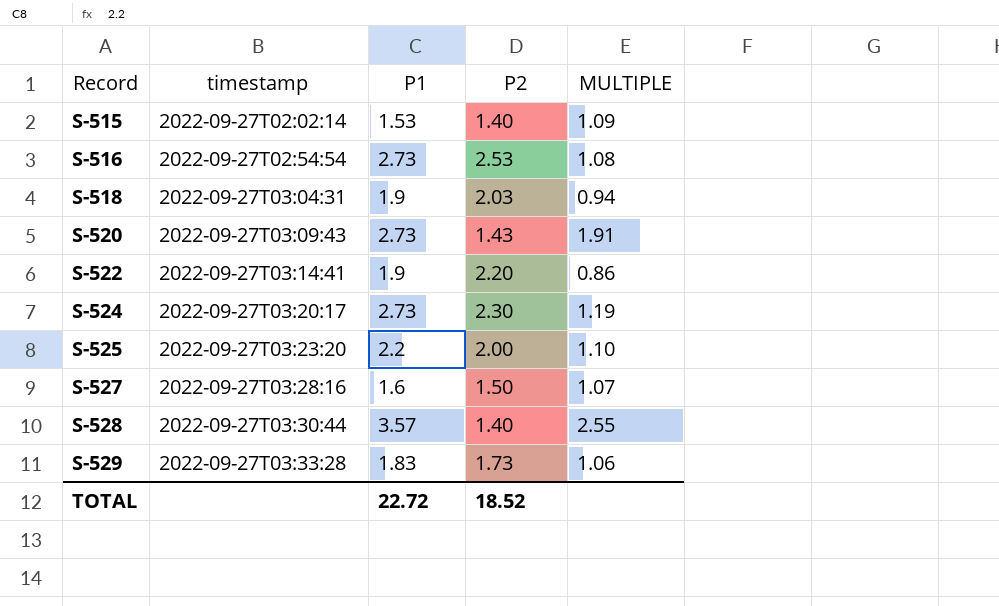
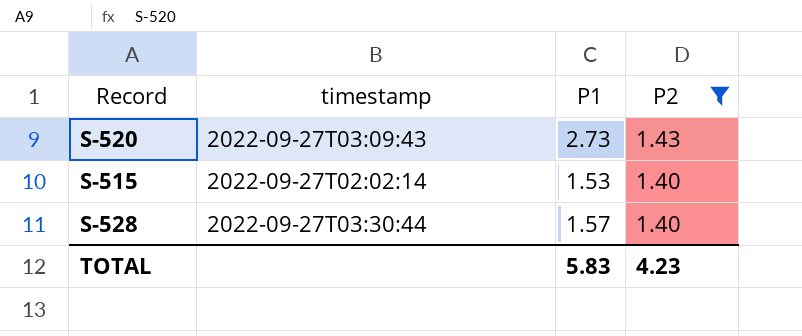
filter: none -> P2 <= 1.43
row order: Record ascending -> P2 descending
column MULTIPLE | formula: [P1] / [P2] -> none
S-528 | P1: 3.57 -> 1.57
TOTAL | P1: 22.72 -> 5.83
TOTAL | P2: 18.52 -> 4.23

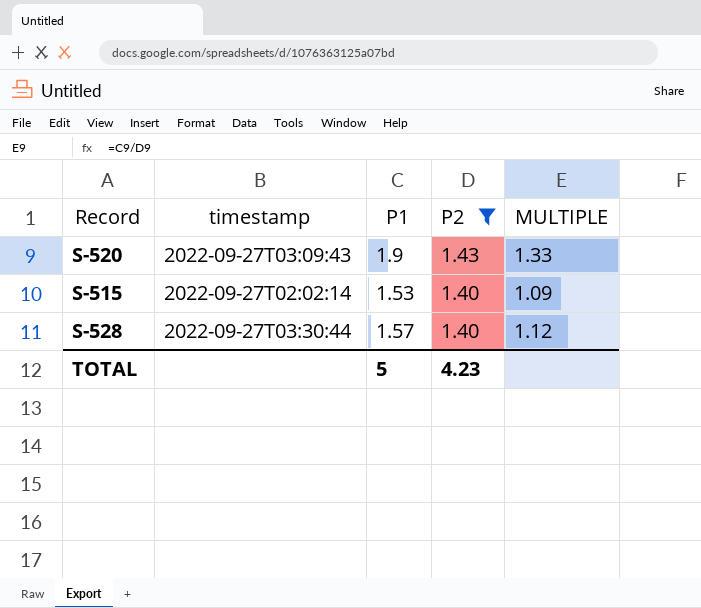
column MULTIPLE | formula: none -> [P1] / [P2]
S-520 | P1: 2.73 -> 1.9
TOTAL | P1: 5.83 -> 5

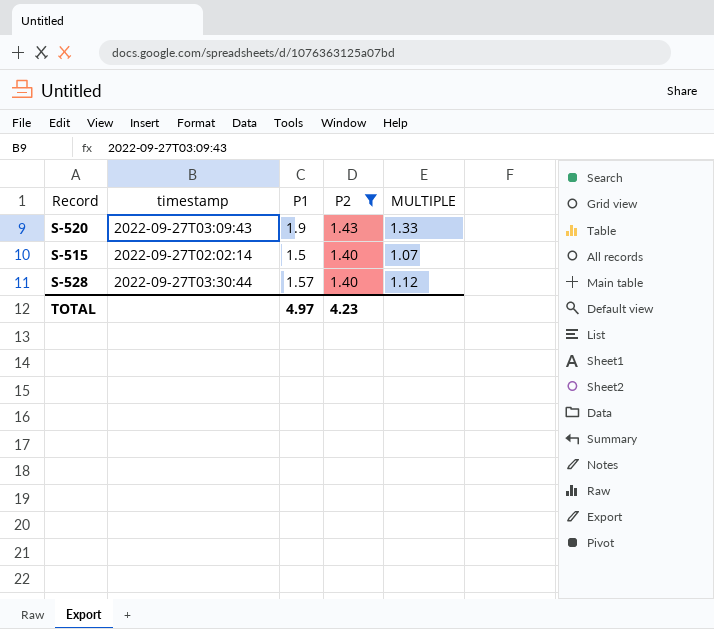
S-515 | P1: 1.53 -> 1.5
S-515 | MULTIPLE: 1.09 -> 1.07
TOTAL | P1: 5 -> 4.97

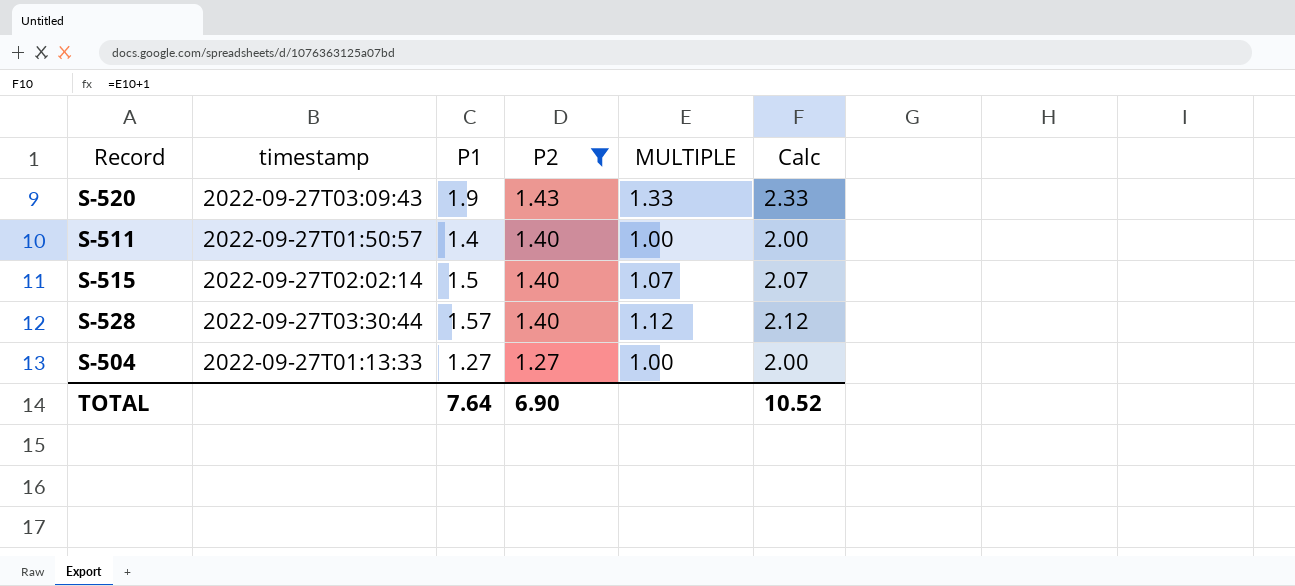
column Calc | formula: none -> [MULTIPLE] + 1
row S-511: none -> 2022-09-27T01:50:57 | 1.4 | 1.40 | 1.00 | 2.00
row S-504: none -> 2022-09-27T01:13:33 | 1.27 | 1.27 | 1.00 | 2.00
TOTAL | P1: 4.97 -> 7.64
TOTAL | P2: 4.23 -> 6.90

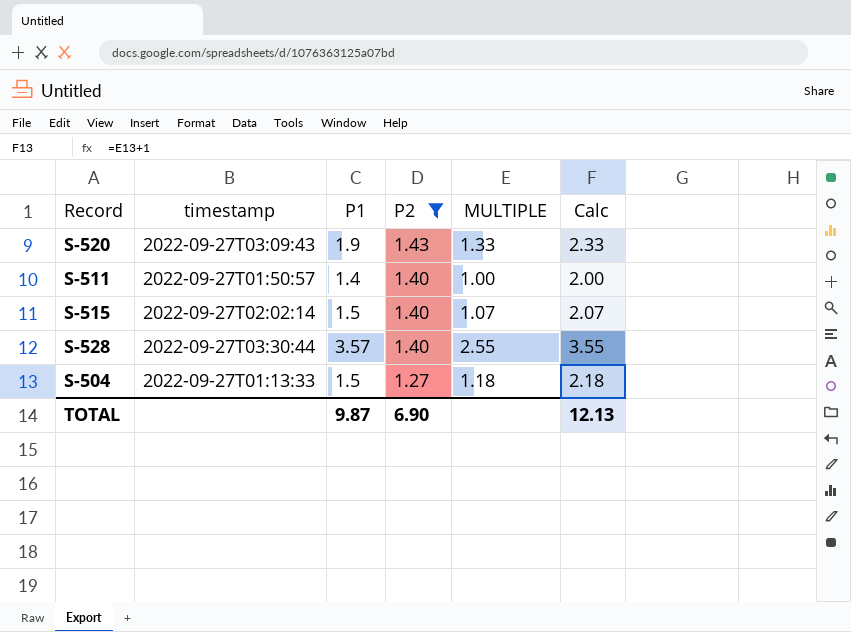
S-528 | P1: 1.57 -> 3.57
S-528 | MULTIPLE: 1.12 -> 2.55
S-528 | Calc: 2.12 -> 3.55
S-504 | P1: 1.27 -> 1.5
S-504 | MULTIPLE: 1.00 -> 1.18
S-504 | Calc: 2.00 -> 2.18
TOTAL | P1: 7.64 -> 9.87
TOTAL | Calc: 10.52 -> 12.13

